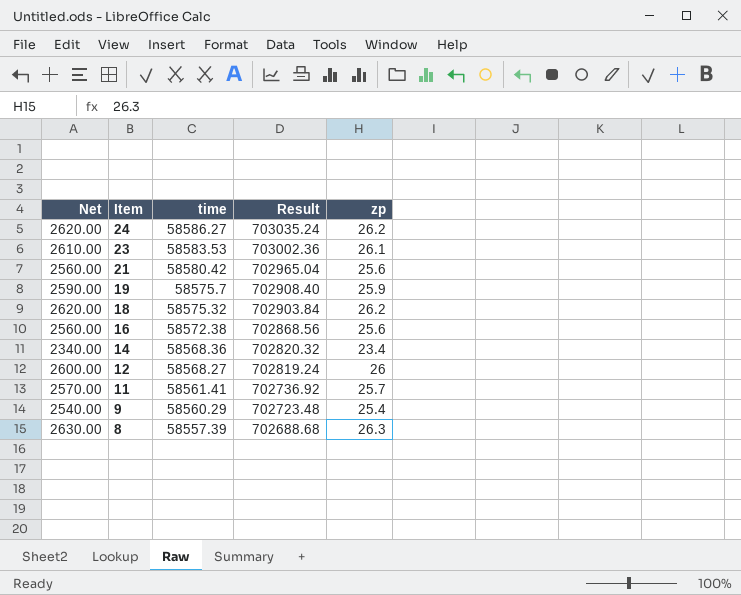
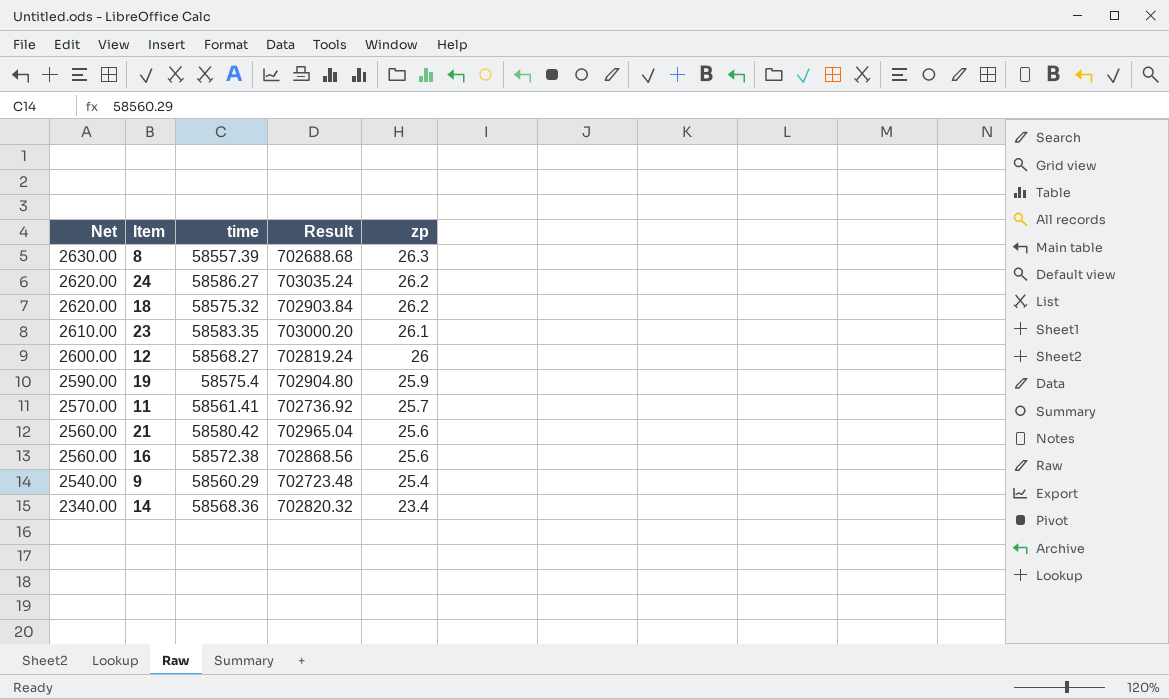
row order: Item descending -> Net descending
23 | time: 58583.53 -> 58583.35
23 | Result: 703002.36 -> 703000.20
19 | time: 58575.7 -> 58575.4
19 | Result: 702908.40 -> 702904.80

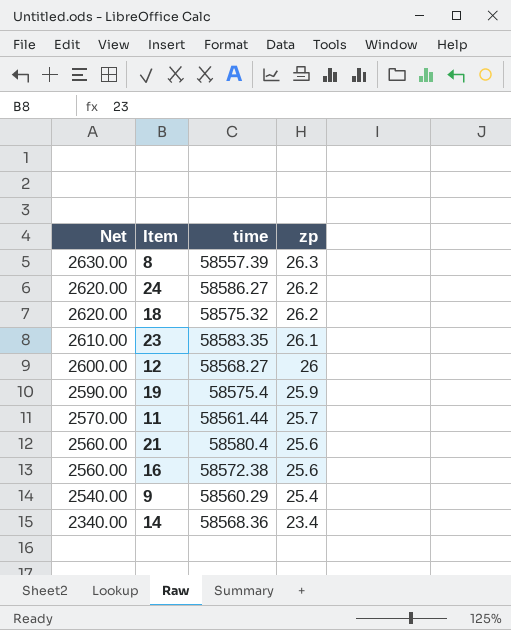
column Result | formula: [time] * 12 -> none
11 | time: 58561.41 -> 58561.44
21 | time: 58580.42 -> 58580.4

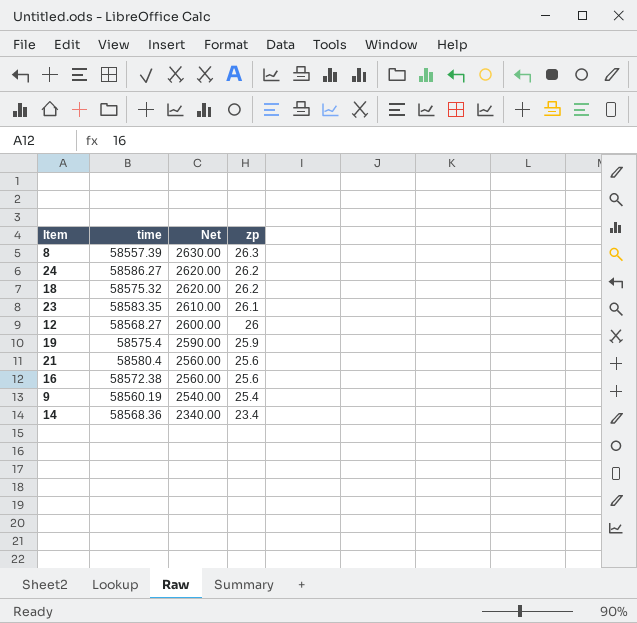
column Net | position: 1 -> 3
row 11: 2570.00 | 58561.44 | 25.7 -> none
9 | time: 58560.29 -> 58560.19

